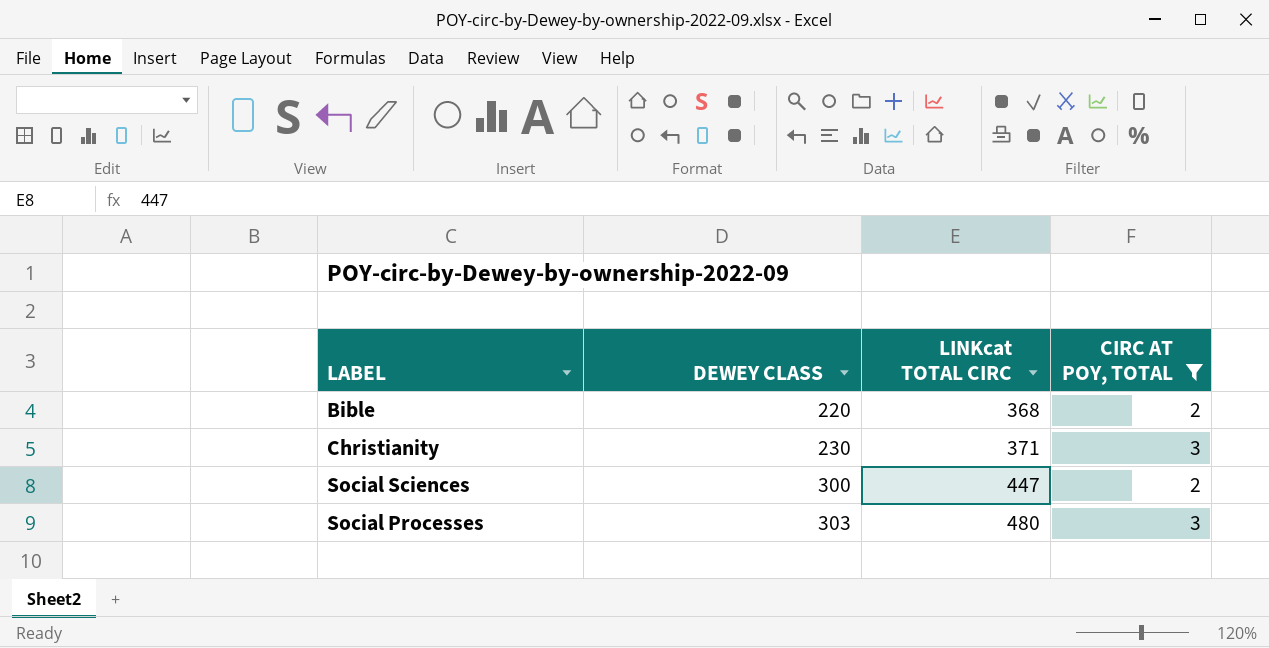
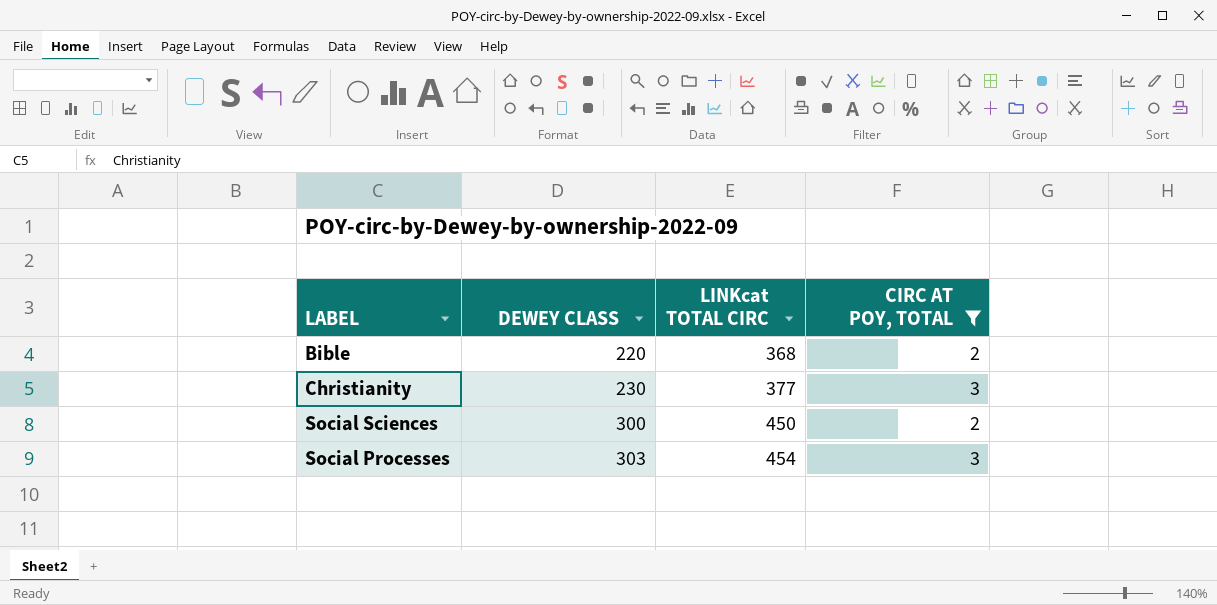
Christianity | LINKcat TOTAL CIRC: 371 -> 377
Social Sciences | LINKcat TOTAL CIRC: 447 -> 450
Social Processes | LINKcat TOTAL CIRC: 480 -> 454

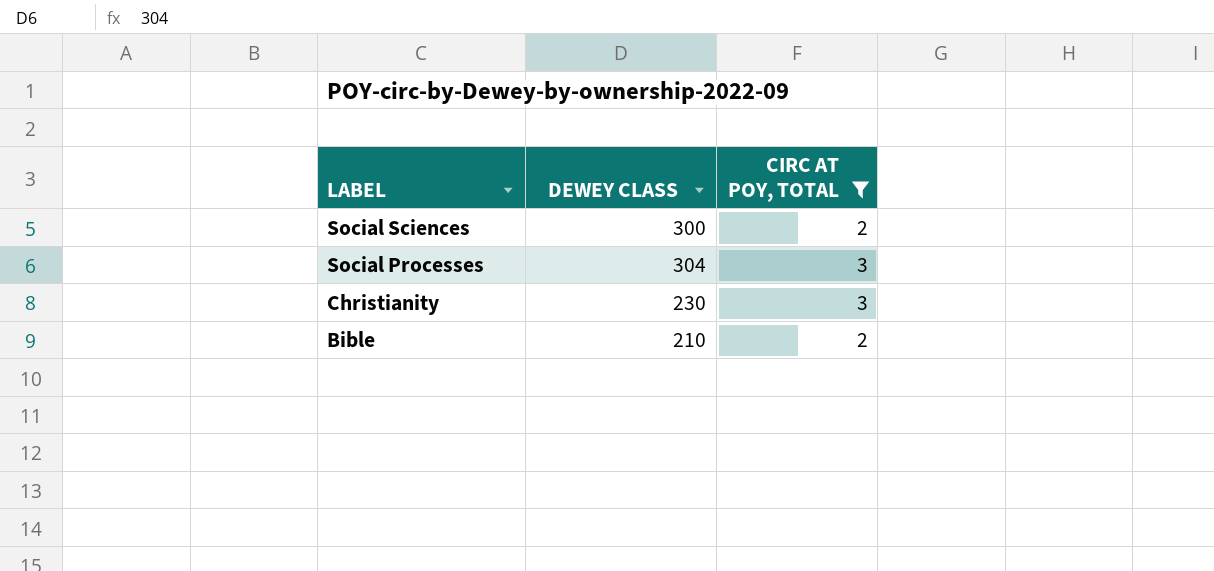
row order: DEWEY CLASS ascending -> LABEL descending
column LINKcat TOTAL CIRC | position: 3 -> none
Social Processes | DEWEY CLASS: 303 -> 304
Bible | DEWEY CLASS: 220 -> 210

